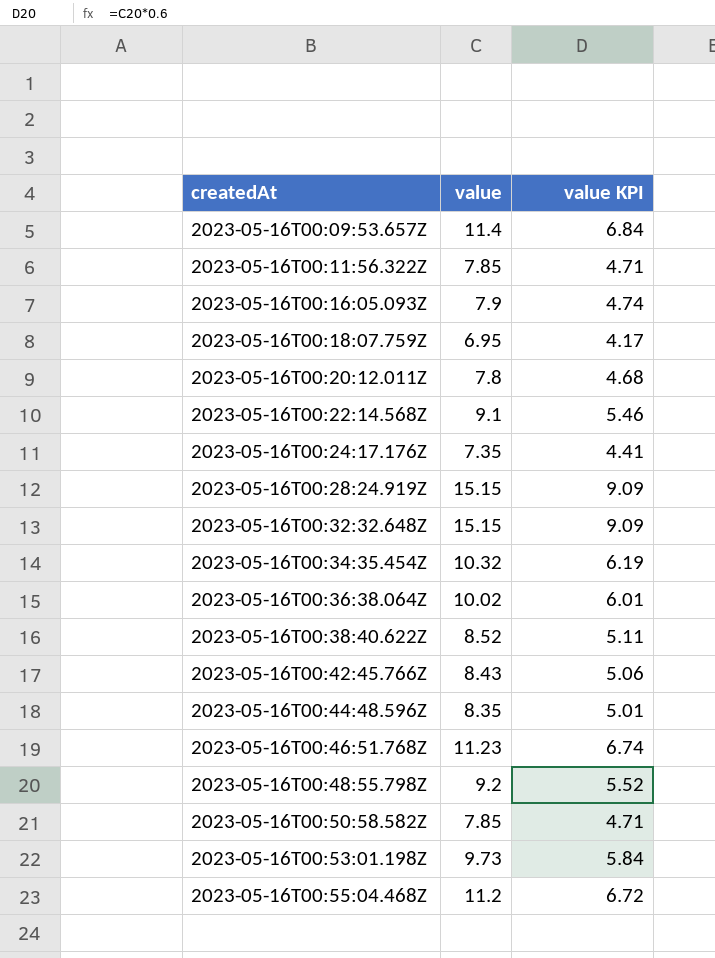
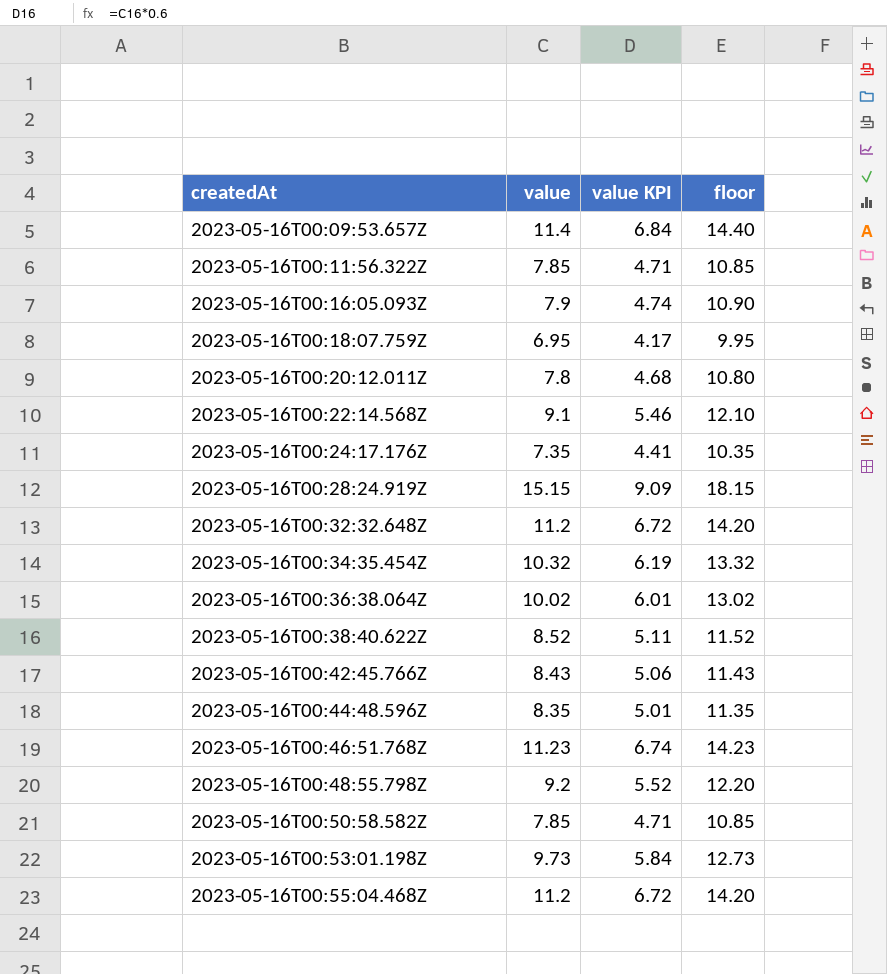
column floor | formula: none -> [value] + 3
2023-05-16T00:32:32.648Z | value: 15.15 -> 11.2
2023-05-16T00:32:32.648Z | value KPI: 9.09 -> 6.72

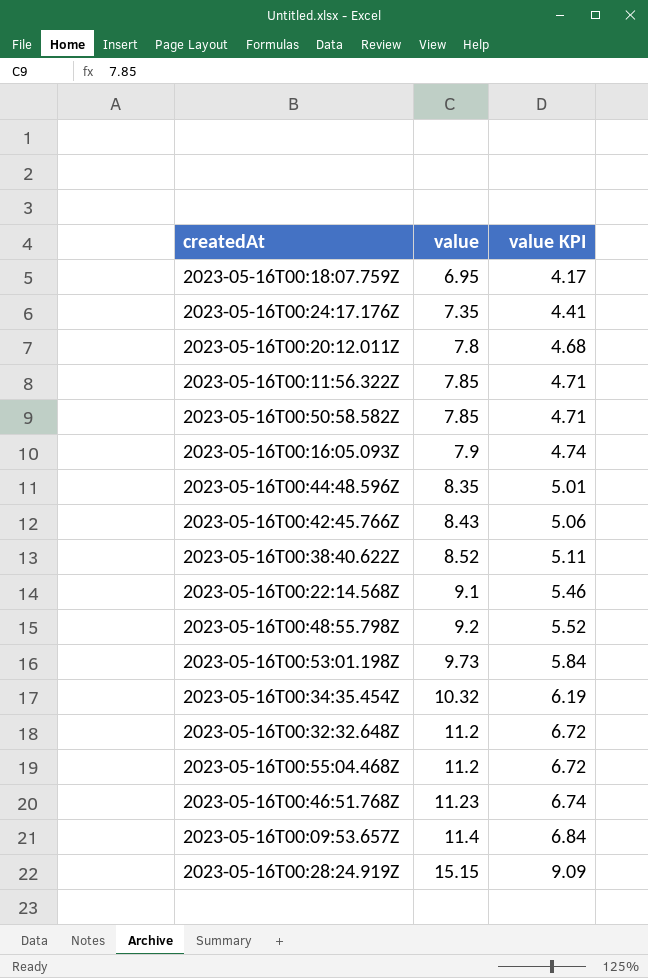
row order: createdAt ascending -> value ascending
column floor | formula: [value] + 3 -> none
row 2023-05-16T00:36:38.064Z: 10.02 | 6.01 | 13.02 -> none

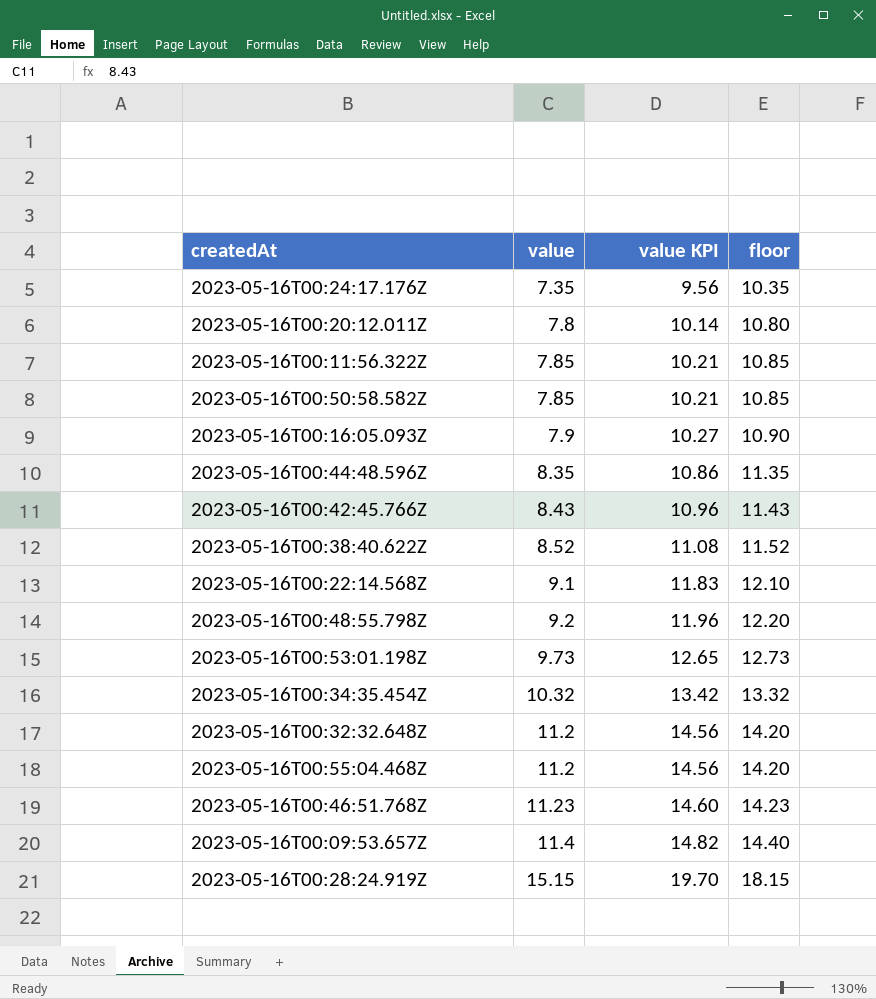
column value KPI | formula: [value] * 0.6 -> [value] * 1.3
column floor | formula: none -> [value] + 3
row 2023-05-16T00:18:07.759Z: 6.95 | 4.17 -> none

